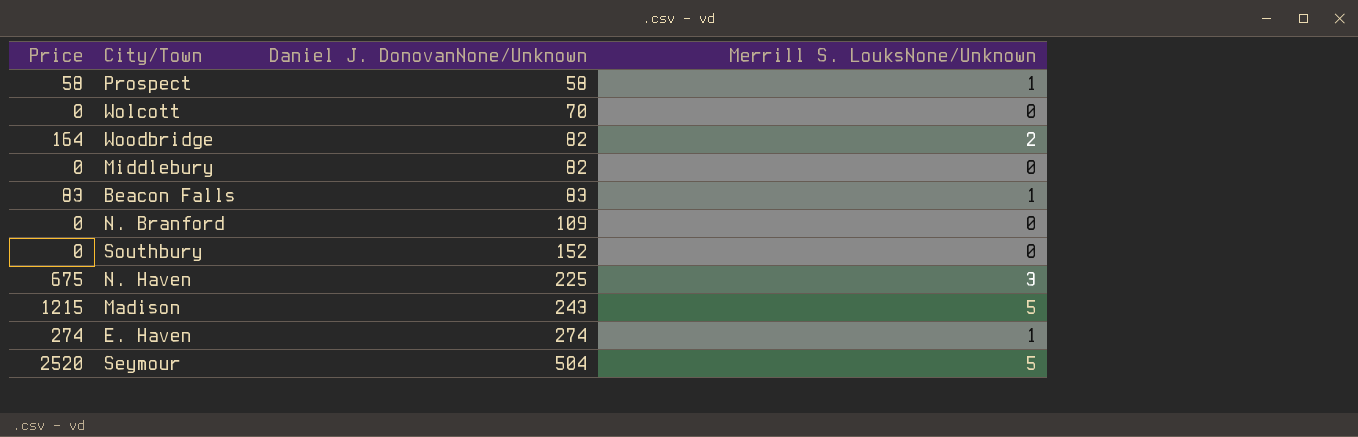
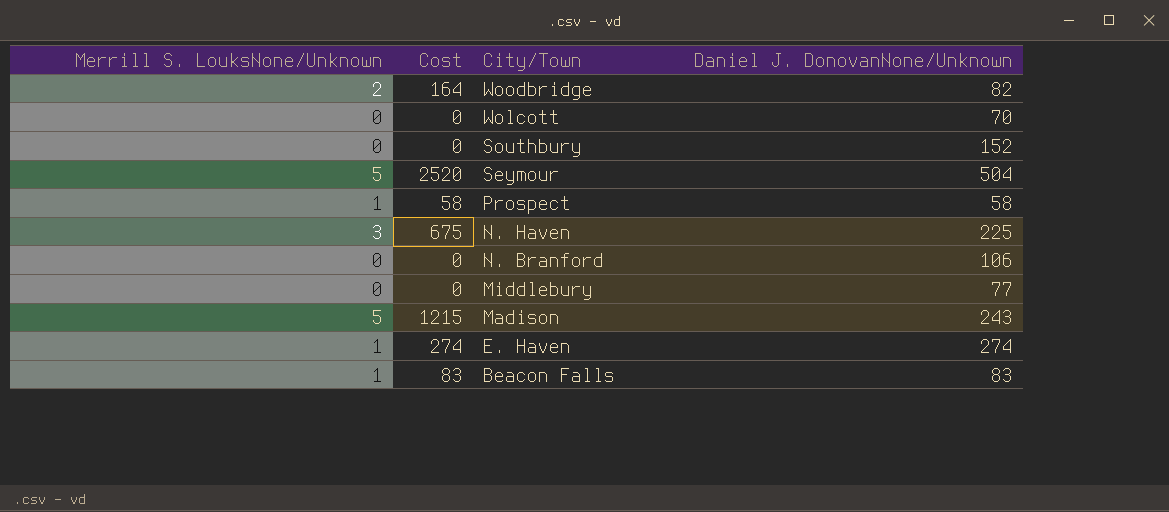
row order: Daniel J. DonovanNone/Unknown ascending -> City/Town descending
column Merrill S. LouksNone/Unknown | position: 4 -> 1
column name: Price -> Cost
N. Branford | Daniel J. DonovanNone/Unknown: 109 -> 106
Middlebury | Daniel J. DonovanNone/Unknown: 82 -> 77

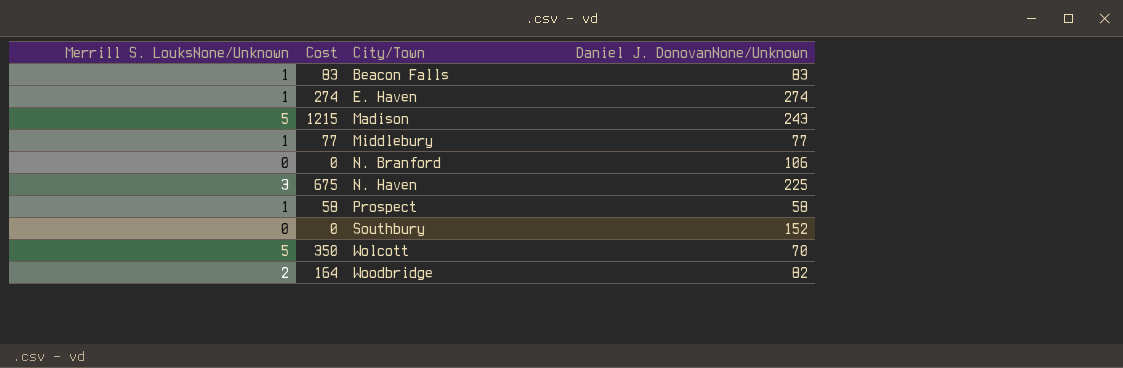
row order: City/Town descending -> City/Town ascending
row Seymour: 5 | 2520 | 504 -> none
Middlebury | Merrill S. LouksNone/Unknown: 0 -> 1
Middlebury | Cost: 0 -> 77
Wolcott | Merrill S. LouksNone/Unknown: 0 -> 5
Wolcott | Cost: 0 -> 350

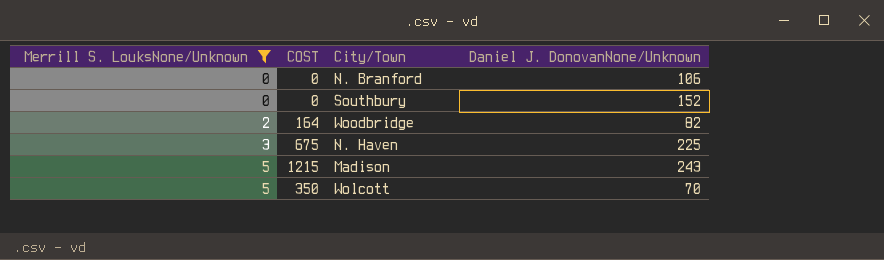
filter: none -> Merrill S. LouksNone/Unknown != 1
row order: City/Town ascending -> Merrill S. LouksNone/Unknown ascending
column name: Cost -> COST

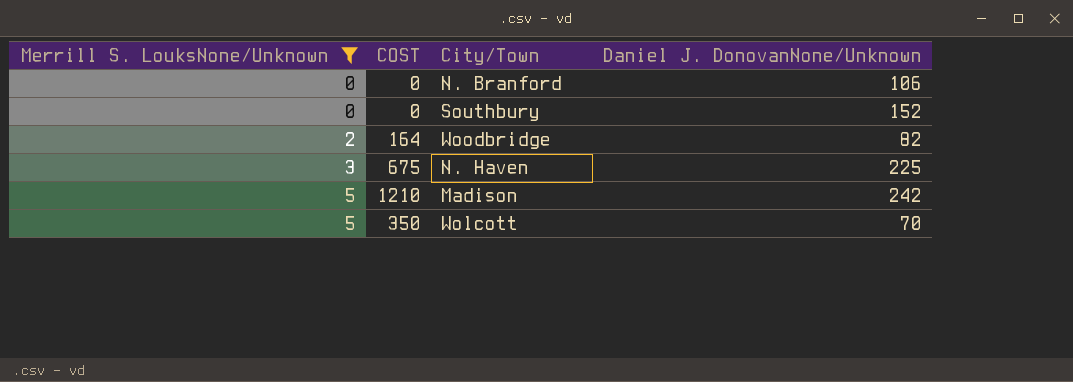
Madison | COST: 1215 -> 1210
Madison | Daniel J. DonovanNone/Unknown: 243 -> 242

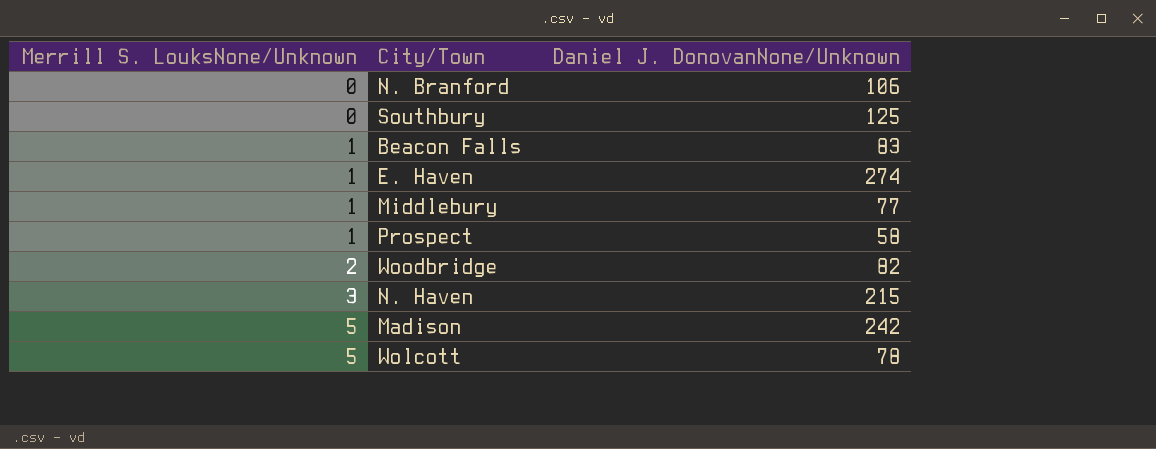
filter: Merrill S. LouksNone/Unknown != 1 -> none
column COST | formula: [Merrill S. LouksNone/Unknown] * [Daniel J. DonovanNone/Unknown] -> none
Southbury | Daniel J. DonovanNone/Unknown: 152 -> 125
N. Haven | Daniel J. DonovanNone/Unknown: 225 -> 215
Wolcott | Daniel J. DonovanNone/Unknown: 70 -> 78

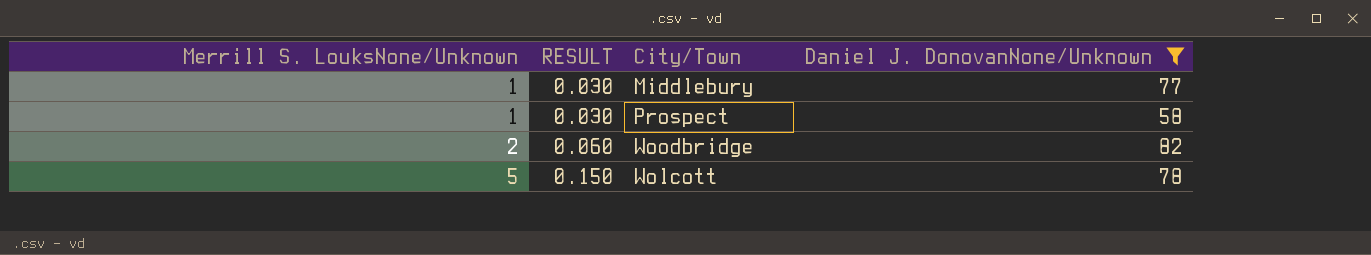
filter: none -> Daniel J. DonovanNone/Unknown <= 82
column RESULT | formula: none -> [Merrill S. LouksNone/Unknown] * 0.03

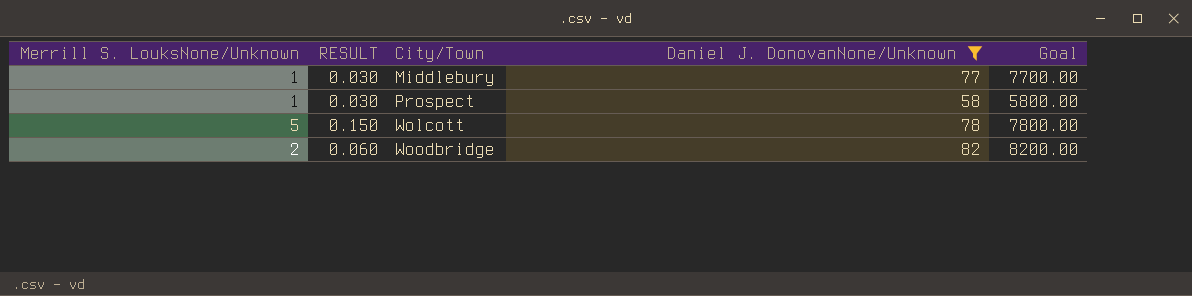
row order: Merrill S. LouksNone/Unknown ascending -> City/Town ascending
column Goal | formula: none -> [Daniel J. DonovanNone/Unknown] * 100

